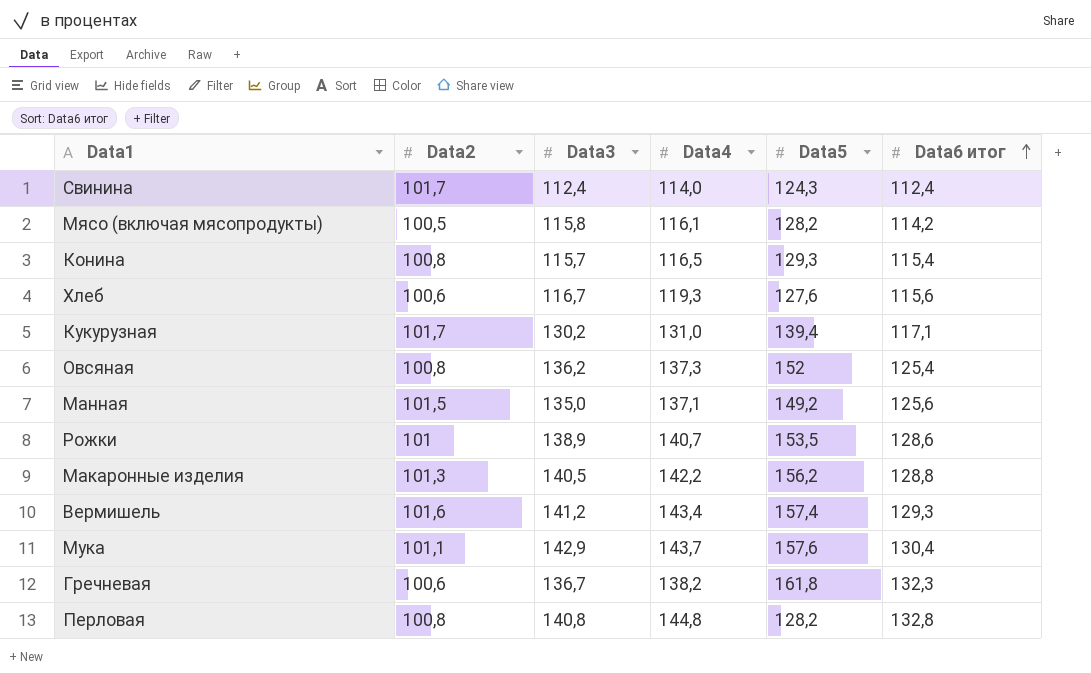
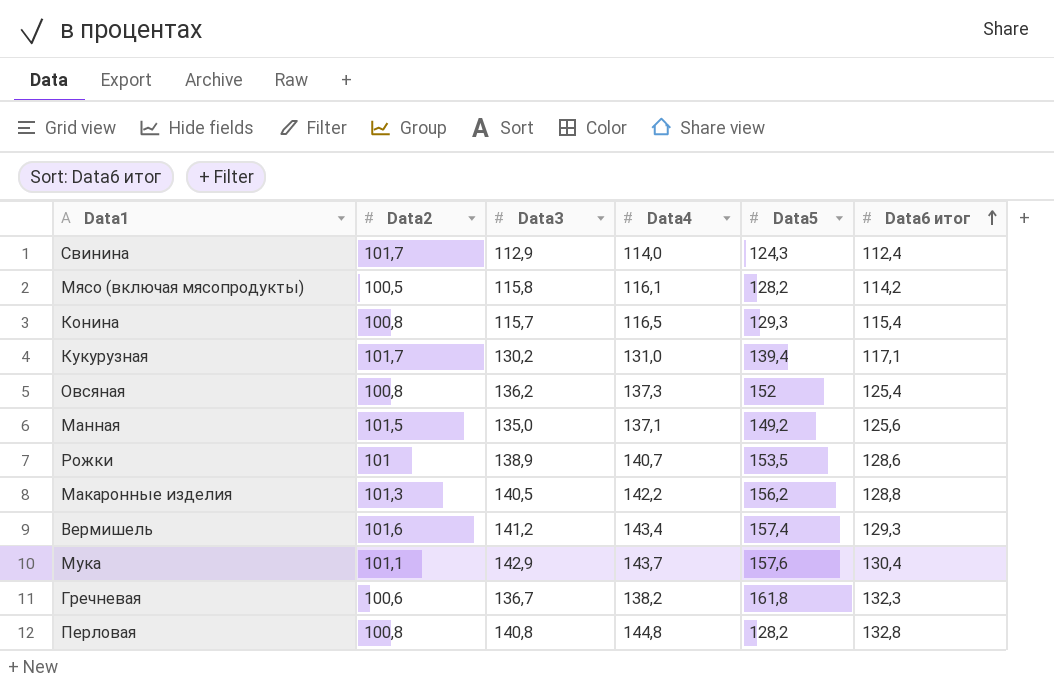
row Хлеб: 100,6 | 116,7 | 119,3 | 127,6 | 115,6 -> none
Свинина | Data3: 112,4 -> 112,9

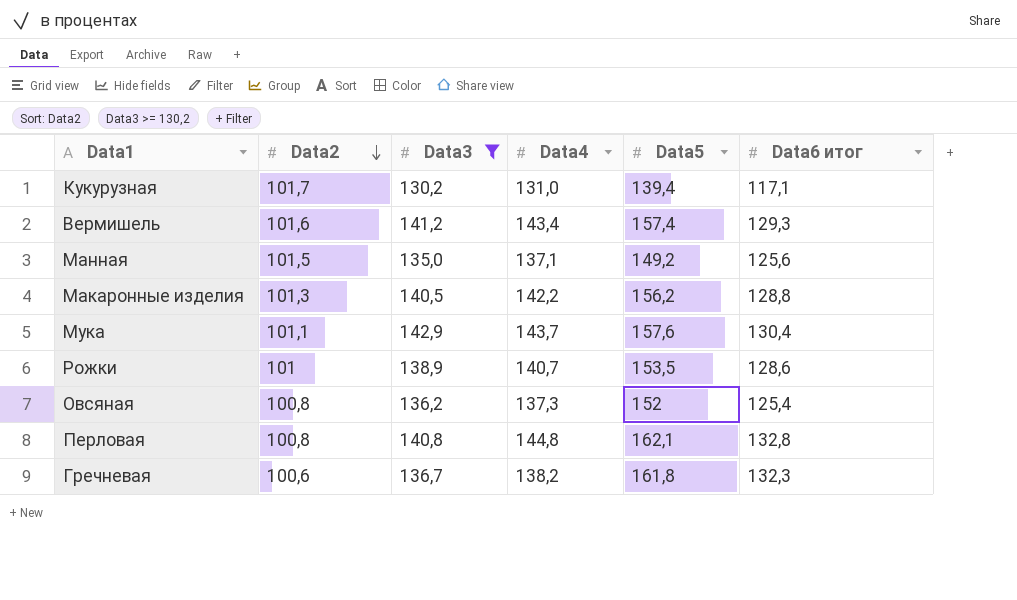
filter: none -> Data3 >= 130,2
row order: Data6 итог ascending -> Data2 descending
Перловая | Data5: 128,2 -> 162,1

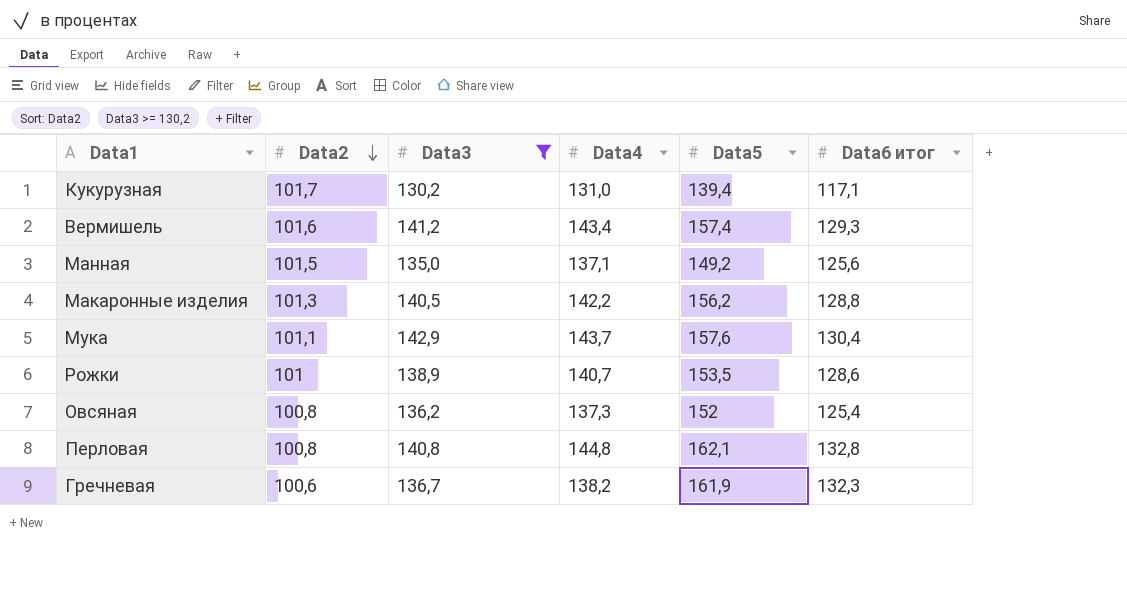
Гречневая | Data5: 161,8 -> 161,9

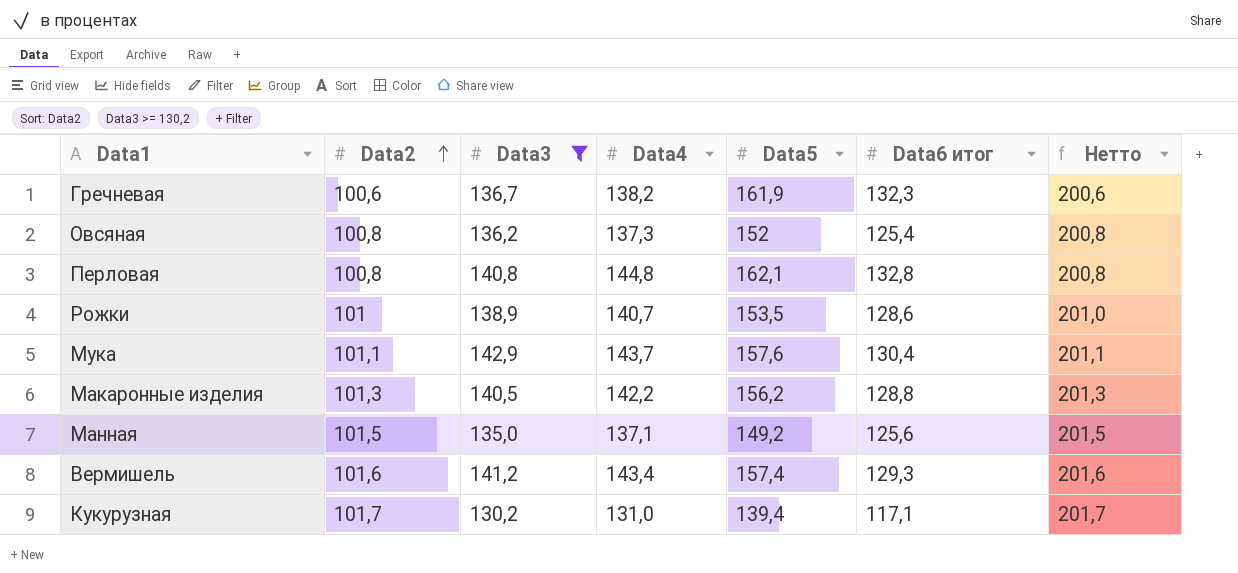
row order: Data2 descending -> Data2 ascending
column Нетто | formula: none -> [Data2] + 100

